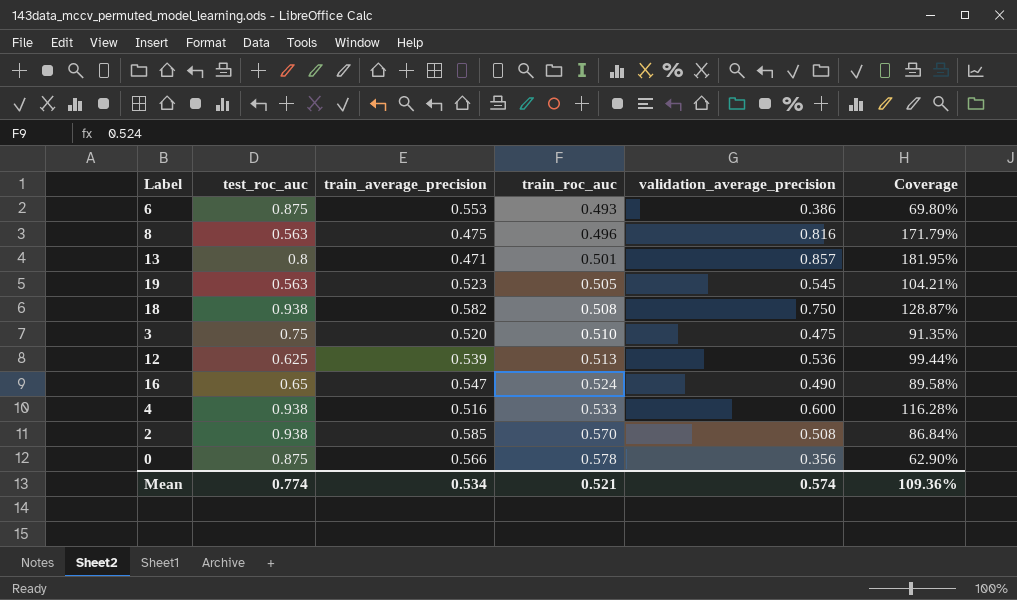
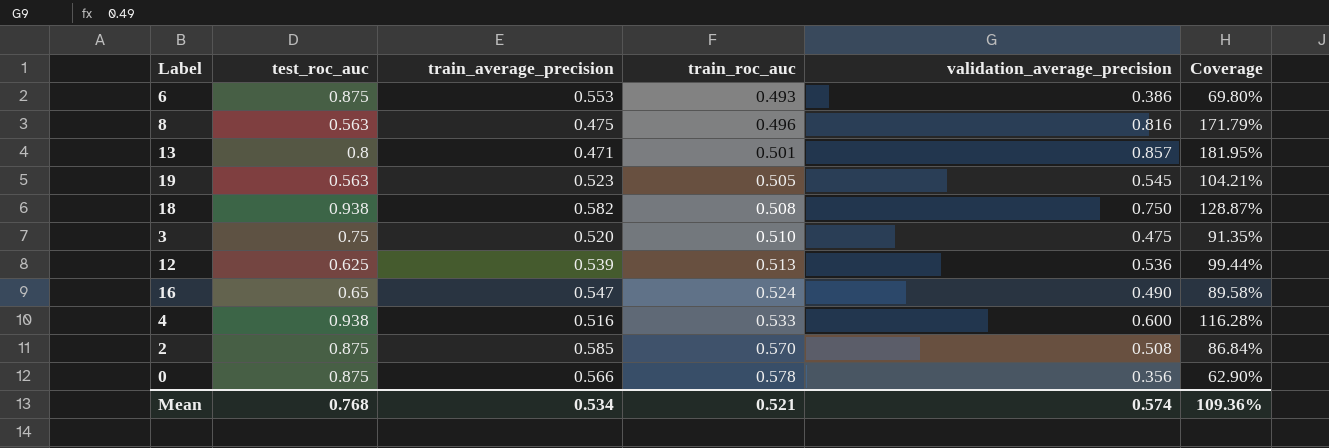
2 | test_roc_auc: 0.938 -> 0.875
Mean | test_roc_auc: 0.774 -> 0.768

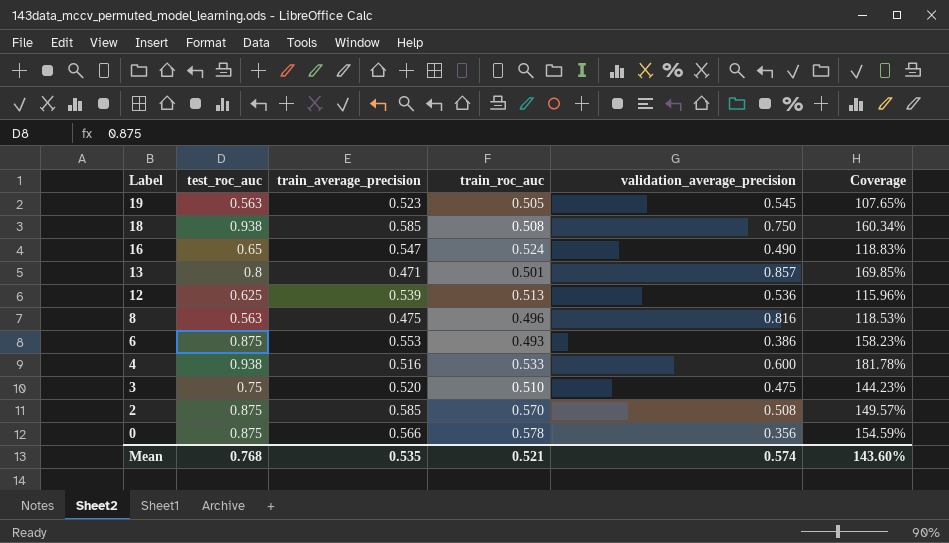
row order: train_roc_auc ascending -> Label descending
column Coverage | formula: [validation_average_precision] / [train_average_precision] -> [test_roc_auc] / [train_average_precision]
18 | train_average_precision: 0.582 -> 0.585
Mean | train_average_precision: 0.534 -> 0.535
Mean | Coverage: 109.36% -> 143.60%

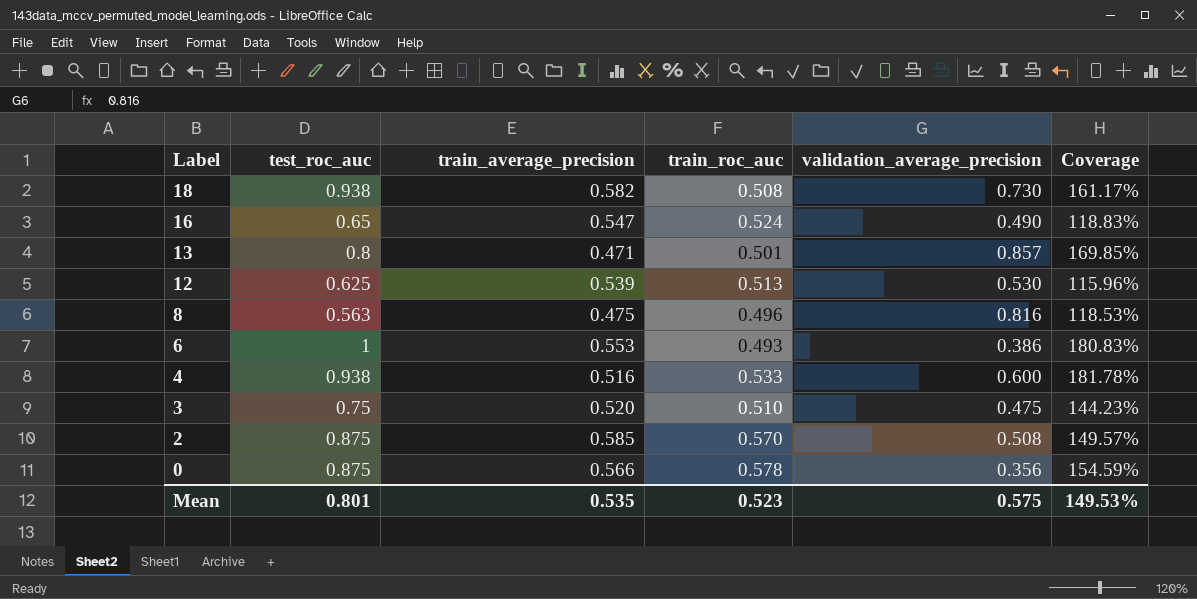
row 19: 0.563 | 0.523 | 0.505 | 0.545 | 107.65% -> none
18 | train_average_precision: 0.585 -> 0.582
18 | validation_average_precision: 0.750 -> 0.730
18 | Coverage: 160.34% -> 161.17%
12 | validation_average_precision: 0.536 -> 0.530
6 | test_roc_auc: 0.875 -> 1
6 | Coverage: 158.23% -> 180.83%
Mean | test_roc_auc: 0.768 -> 0.801
Mean | train_roc_auc: 0.521 -> 0.523
Mean | validation_average_precision: 0.574 -> 0.575
Mean | Coverage: 143.60% -> 149.53%

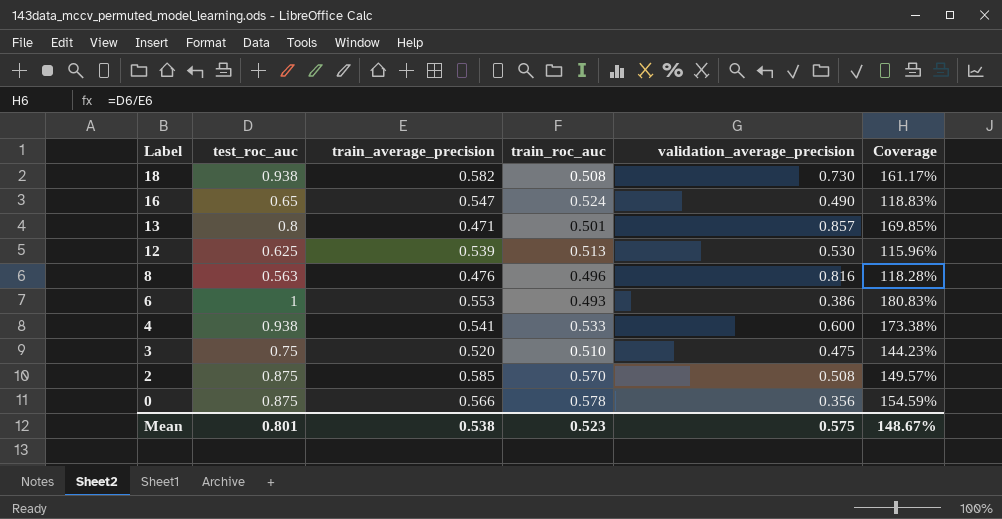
8 | train_average_precision: 0.475 -> 0.476
8 | Coverage: 118.53% -> 118.28%
4 | train_average_precision: 0.516 -> 0.541
4 | Coverage: 181.78% -> 173.38%
Mean | train_average_precision: 0.535 -> 0.538
Mean | Coverage: 149.53% -> 148.67%

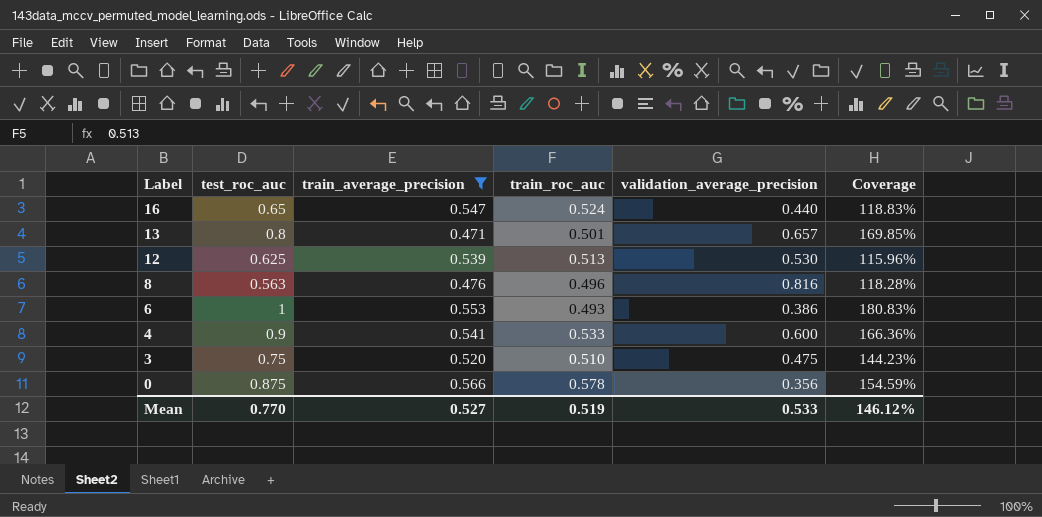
filter: none -> train_average_precision <= 0.566
16 | validation_average_precision: 0.490 -> 0.440
13 | validation_average_precision: 0.857 -> 0.657
4 | test_roc_auc: 0.938 -> 0.9
4 | Coverage: 173.38% -> 166.36%
Mean | test_roc_auc: 0.801 -> 0.770
Mean | train_average_precision: 0.538 -> 0.527
Mean | train_roc_auc: 0.523 -> 0.519
Mean | validation_average_precision: 0.575 -> 0.533
Mean | Coverage: 148.67% -> 146.12%

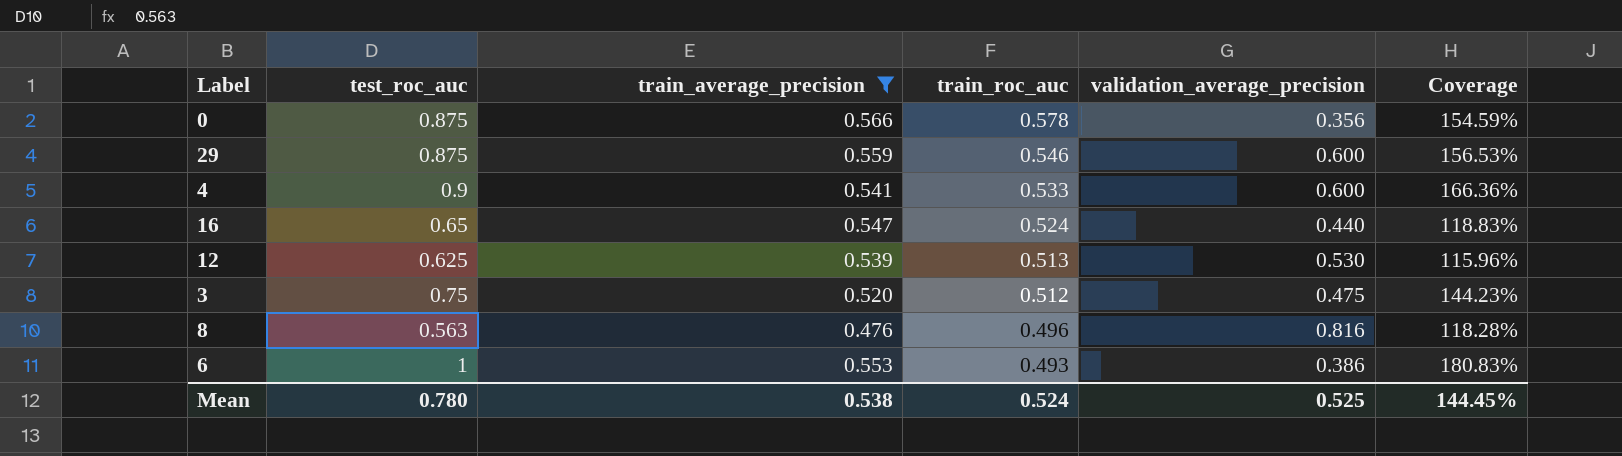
row order: Label descending -> train_roc_auc descending
row 13: 0.8 | 0.471 | 0.501 | 0.657 | 169.85% -> none
row 29: none -> 0.875 | 0.559 | 0.546 | 0.600 | 156.53%
3 | train_roc_auc: 0.510 -> 0.512
Mean | test_roc_auc: 0.770 -> 0.780
Mean | train_average_precision: 0.527 -> 0.538
Mean | train_roc_auc: 0.519 -> 0.524
Mean | validation_average_precision: 0.533 -> 0.525
Mean | Coverage: 146.12% -> 144.45%

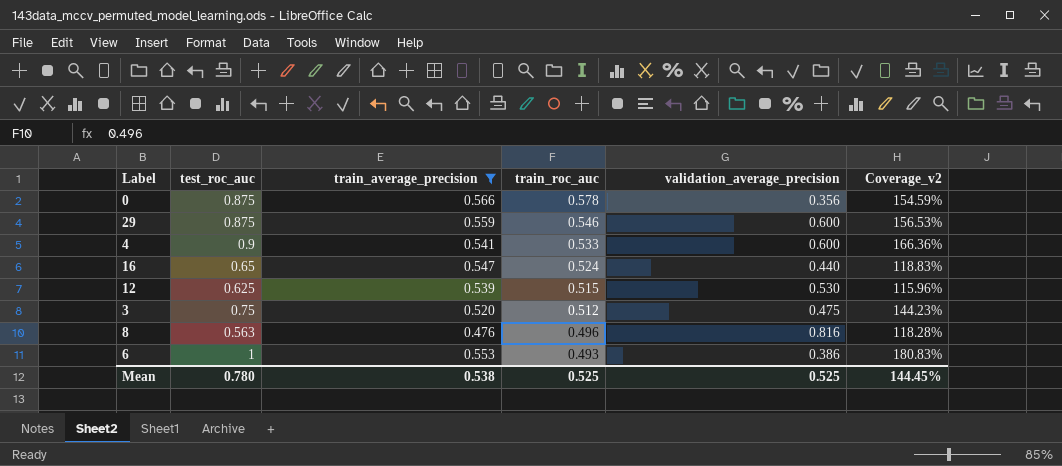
column name: Coverage -> Coverage_v2
12 | train_roc_auc: 0.513 -> 0.515
Mean | train_roc_auc: 0.524 -> 0.525

